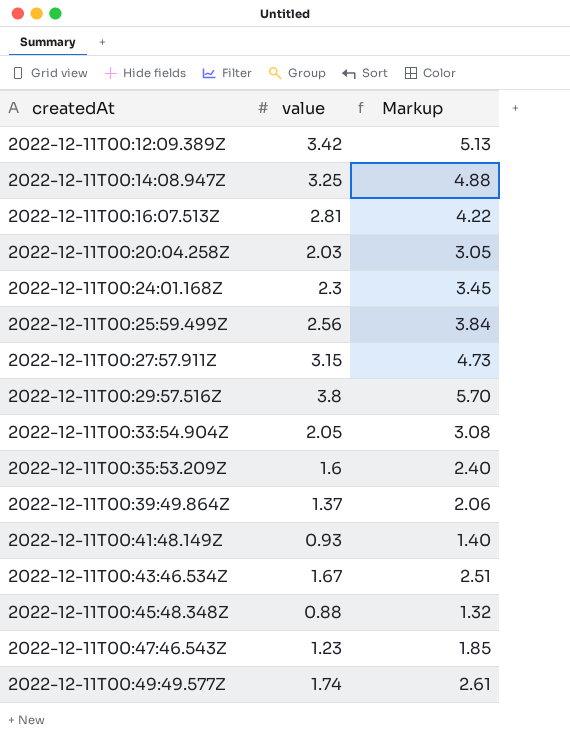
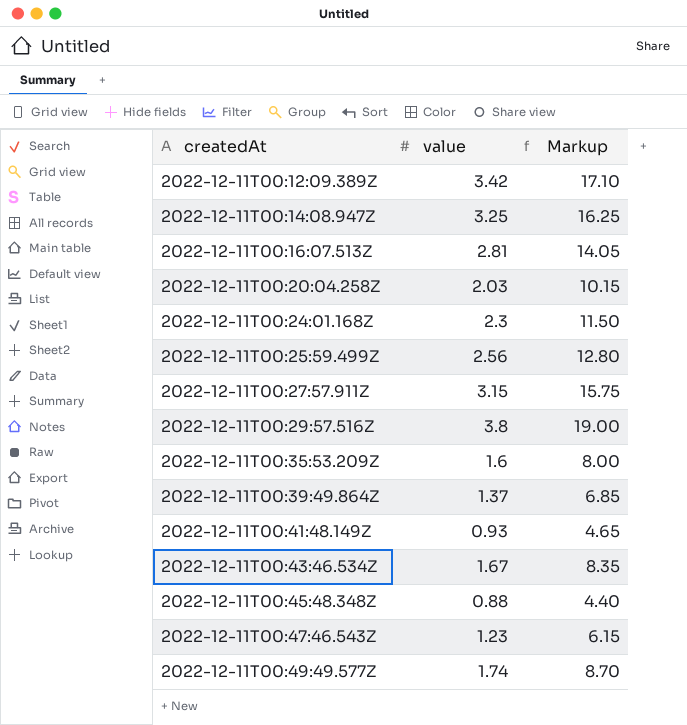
column Markup | formula: [value] * 1.5 -> [value] * 5
row 2022-12-11T00:33:54.904Z: 2.05 | 3.08 -> none

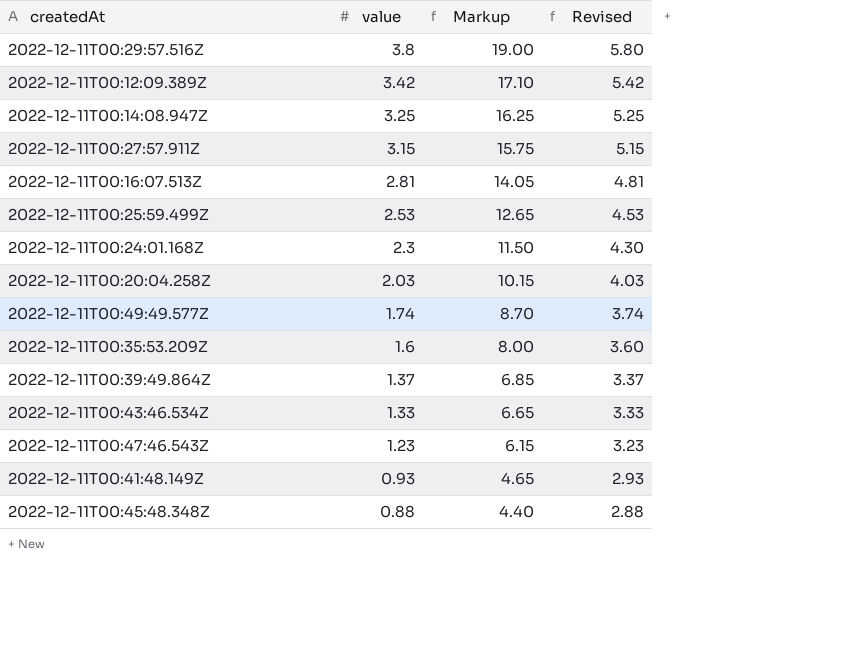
row order: createdAt ascending -> value descending
column Revised | formula: none -> [value] + 2
2022-12-11T00:25:59.499Z | value: 2.56 -> 2.53
2022-12-11T00:25:59.499Z | Markup: 12.80 -> 12.65
2022-12-11T00:43:46.534Z | value: 1.67 -> 1.33
2022-12-11T00:43:46.534Z | Markup: 8.35 -> 6.65

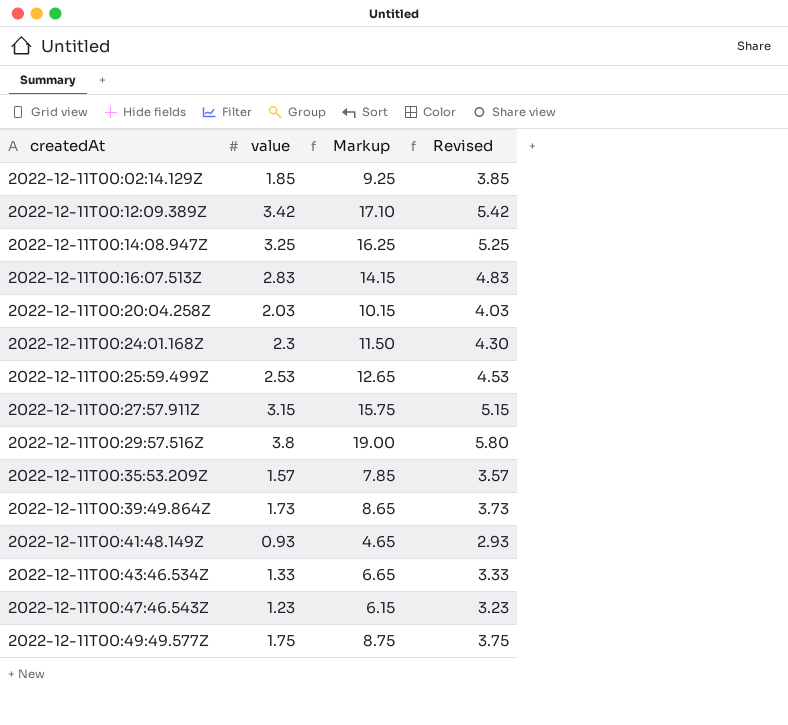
row order: value descending -> createdAt ascending
row 2022-12-11T00:45:48.348Z: 0.88 | 4.40 | 2.88 -> none
row 2022-12-11T00:02:14.129Z: none -> 1.85 | 9.25 | 3.85
2022-12-11T00:16:07.513Z | value: 2.81 -> 2.83
2022-12-11T00:16:07.513Z | Markup: 14.05 -> 14.15
2022-12-11T00:16:07.513Z | Revised: 4.81 -> 4.83
2022-12-11T00:35:53.209Z | value: 1.6 -> 1.57
2022-12-11T00:35:53.209Z | Markup: 8.00 -> 7.85
2022-12-11T00:35:53.209Z | Revised: 3.60 -> 3.57
2022-12-11T00:39:49.864Z | value: 1.37 -> 1.73
2022-12-11T00:39:49.864Z | Markup: 6.85 -> 8.65
2022-12-11T00:39:49.864Z | Revised: 3.37 -> 3.73
2022-12-11T00:49:49.577Z | value: 1.74 -> 1.75
2022-12-11T00:49:49.577Z | Markup: 8.70 -> 8.75
2022-12-11T00:49:49.577Z | Revised: 3.74 -> 3.75

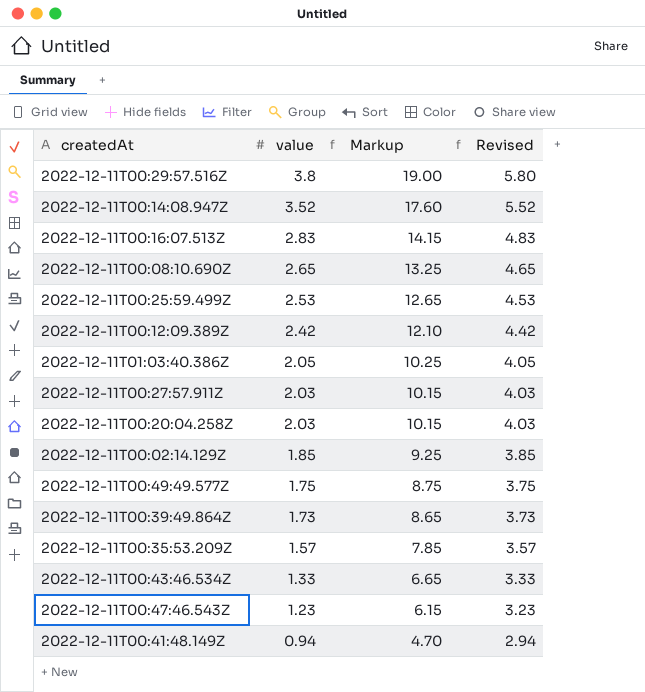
row order: createdAt ascending -> value descending
row 2022-12-11T00:24:01.168Z: 2.3 | 11.50 | 4.30 -> none
2022-12-11T00:14:08.947Z | value: 3.25 -> 3.52
2022-12-11T00:14:08.947Z | Markup: 16.25 -> 17.60
2022-12-11T00:14:08.947Z | Revised: 5.25 -> 5.52
row 2022-12-11T00:08:10.690Z: none -> 2.65 | 13.25 | 4.65
2022-12-11T00:12:09.389Z | value: 3.42 -> 2.42
2022-12-11T00:12:09.389Z | Markup: 17.10 -> 12.10
2022-12-11T00:12:09.389Z | Revised: 5.42 -> 4.42
row 2022-12-11T01:03:40.386Z: none -> 2.05 | 10.25 | 4.05
2022-12-11T00:27:57.911Z | value: 3.15 -> 2.03
2022-12-11T00:27:57.911Z | Markup: 15.75 -> 10.15
2022-12-11T00:27:57.911Z | Revised: 5.15 -> 4.03
2022-12-11T00:41:48.149Z | value: 0.93 -> 0.94
2022-12-11T00:41:48.149Z | Markup: 4.65 -> 4.70
2022-12-11T00:41:48.149Z | Revised: 2.93 -> 2.94

